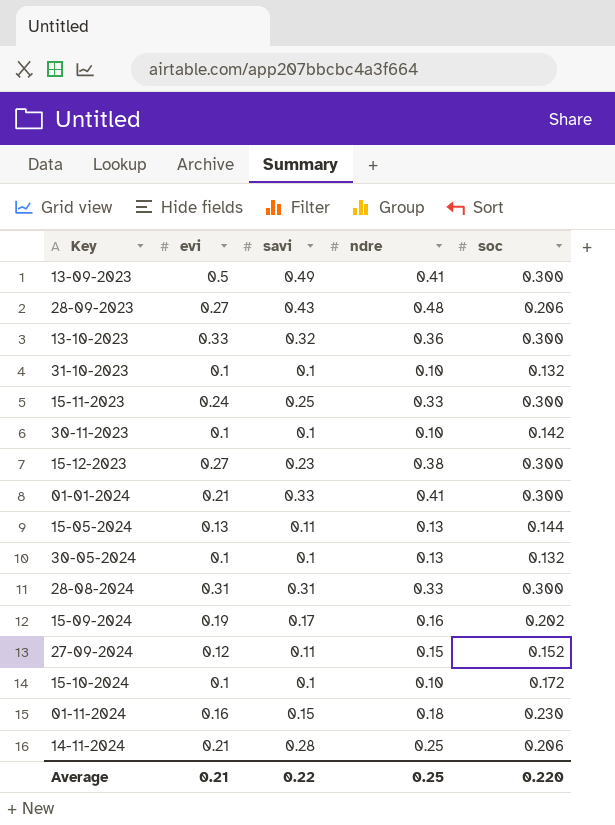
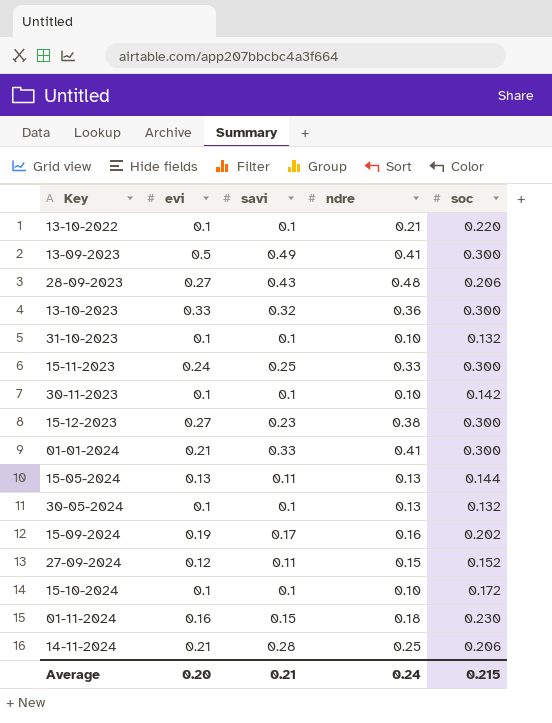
row 28-08-2024: 0.31 | 0.31 | 0.33 | 0.300 -> none
row 13-10-2022: none -> 0.1 | 0.1 | 0.21 | 0.220
Average | evi: 0.21 -> 0.20
Average | savi: 0.22 -> 0.21
Average | ndre: 0.25 -> 0.24
Average | soc: 0.220 -> 0.215

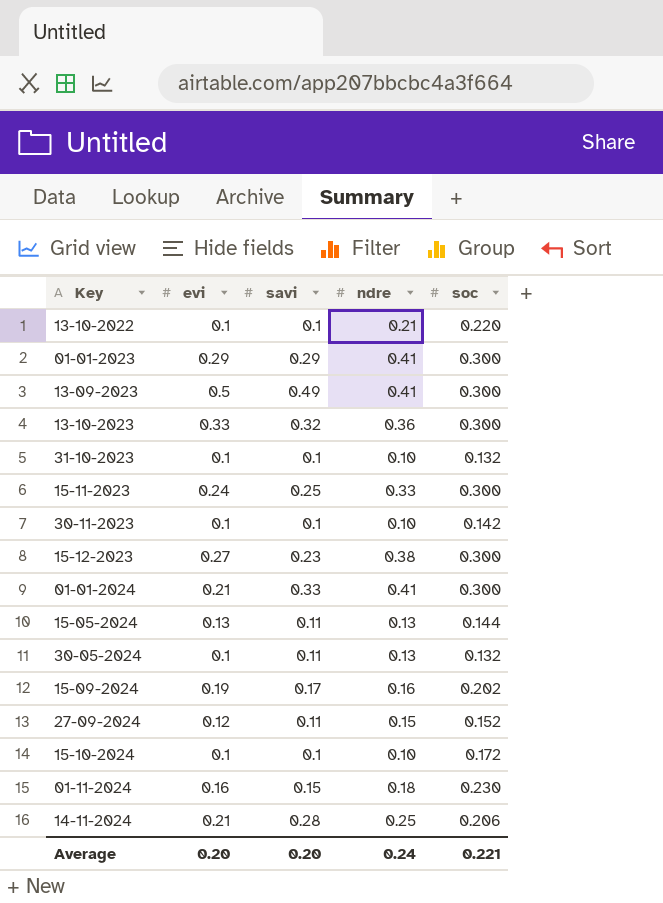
row 28-09-2023: 0.27 | 0.43 | 0.48 | 0.206 -> none
row 01-01-2023: none -> 0.29 | 0.29 | 0.41 | 0.300
30-05-2024 | savi: 0.1 -> 0.11
Average | savi: 0.21 -> 0.20
Average | soc: 0.215 -> 0.221

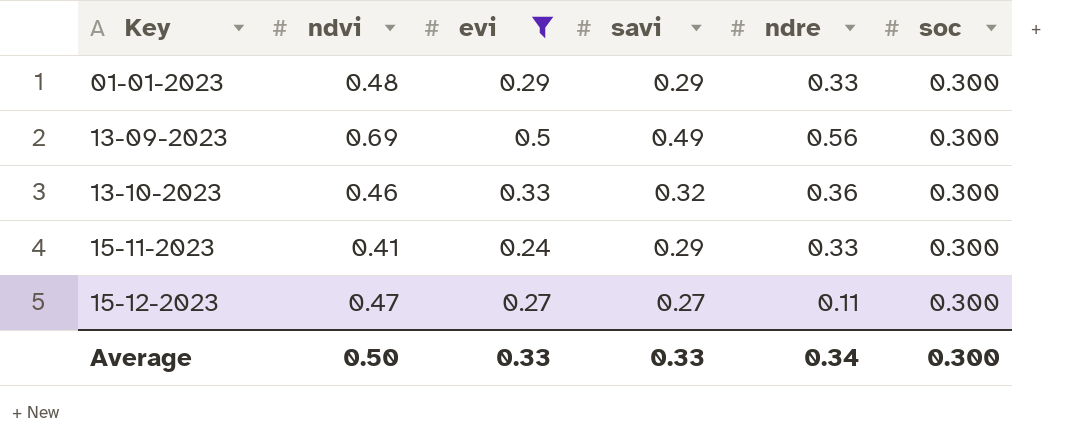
filter: none -> evi >= 0.24
column ndvi | position: none -> 2
01-01-2023 | ndre: 0.41 -> 0.33
13-09-2023 | ndre: 0.41 -> 0.56
15-11-2023 | savi: 0.25 -> 0.29
15-12-2023 | savi: 0.23 -> 0.27
15-12-2023 | ndre: 0.38 -> 0.11
Average | evi: 0.20 -> 0.33
Average | savi: 0.20 -> 0.33
Average | ndre: 0.24 -> 0.34
Average | soc: 0.221 -> 0.300

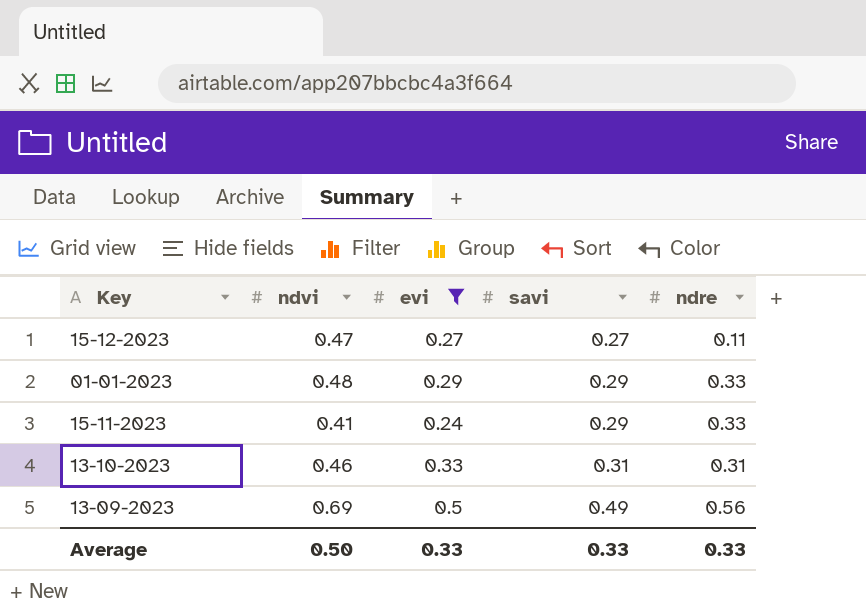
row order: Key ascending -> savi ascending
column soc | position: 6 -> none
13-10-2023 | savi: 0.32 -> 0.31
13-10-2023 | ndre: 0.36 -> 0.31
Average | ndre: 0.34 -> 0.33

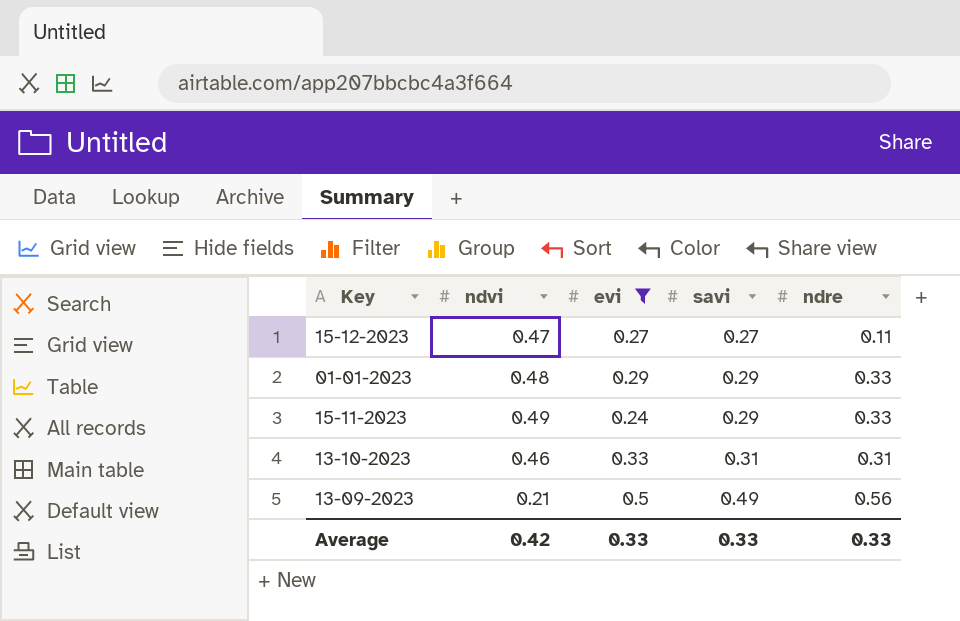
15-11-2023 | ndvi: 0.41 -> 0.49
13-09-2023 | ndvi: 0.69 -> 0.21
Average | ndvi: 0.50 -> 0.42

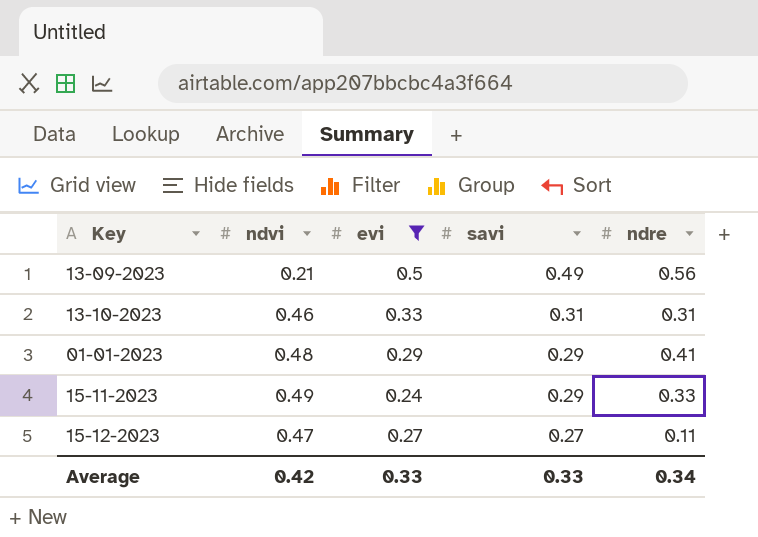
row order: savi ascending -> savi descending
01-01-2023 | ndre: 0.33 -> 0.41
Average | ndre: 0.33 -> 0.34

